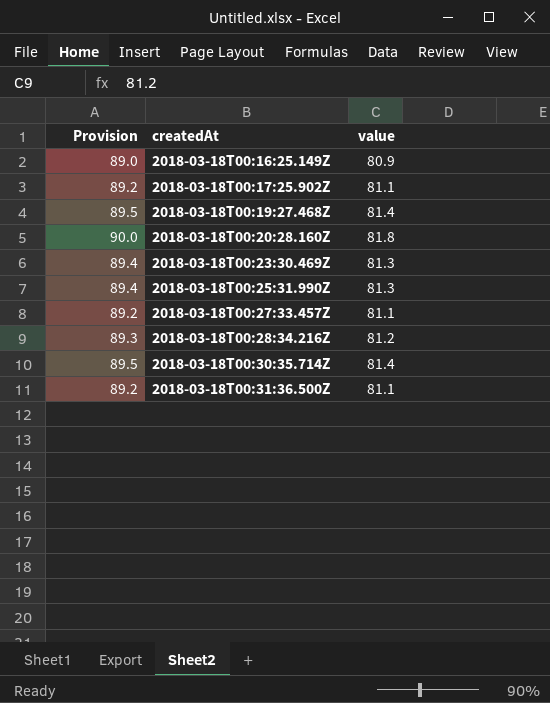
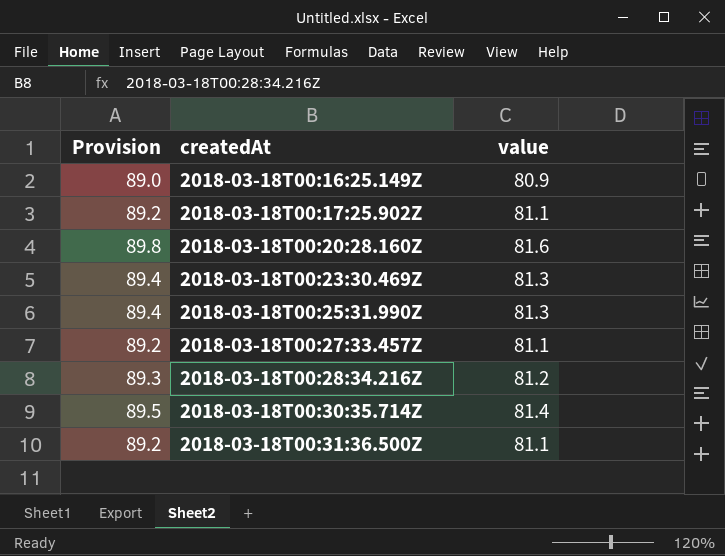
row 2018-03-18T00:19:27.468Z: 89.5 | 81.4 -> none
2018-03-18T00:20:28.160Z | Provision: 90.0 -> 89.8
2018-03-18T00:20:28.160Z | value: 81.8 -> 81.6

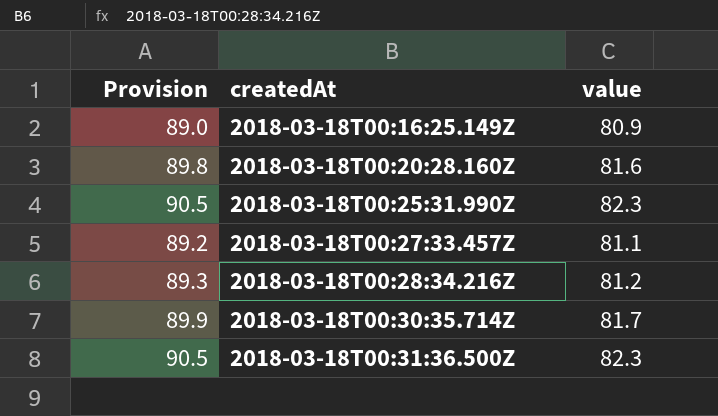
row 2018-03-18T00:17:25.902Z: 89.2 | 81.1 -> none
row 2018-03-18T00:23:30.469Z: 89.4 | 81.3 -> none
2018-03-18T00:25:31.990Z | Provision: 89.4 -> 90.5
2018-03-18T00:25:31.990Z | value: 81.3 -> 82.3
2018-03-18T00:30:35.714Z | Provision: 89.5 -> 89.9
2018-03-18T00:30:35.714Z | value: 81.4 -> 81.7
2018-03-18T00:31:36.500Z | Provision: 89.2 -> 90.5
2018-03-18T00:31:36.500Z | value: 81.1 -> 82.3

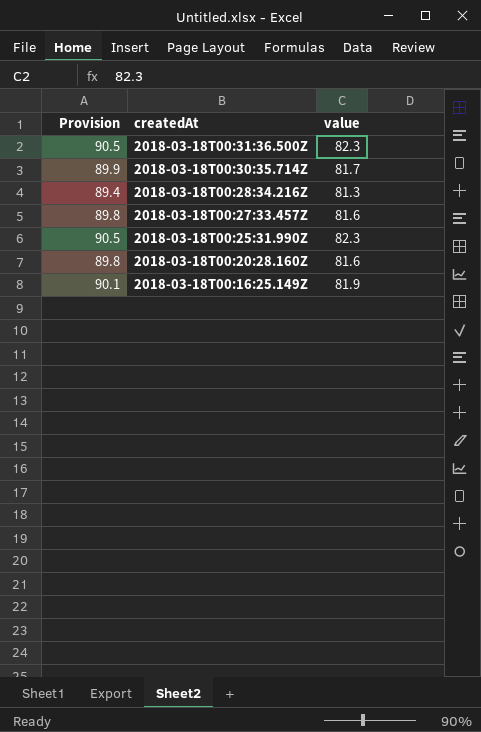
row order: createdAt ascending -> createdAt descending
2018-03-18T00:28:34.216Z | Provision: 89.3 -> 89.4
2018-03-18T00:28:34.216Z | value: 81.2 -> 81.3
2018-03-18T00:27:33.457Z | Provision: 89.2 -> 89.8
2018-03-18T00:27:33.457Z | value: 81.1 -> 81.6
2018-03-18T00:16:25.149Z | Provision: 89.0 -> 90.1
2018-03-18T00:16:25.149Z | value: 80.9 -> 81.9

